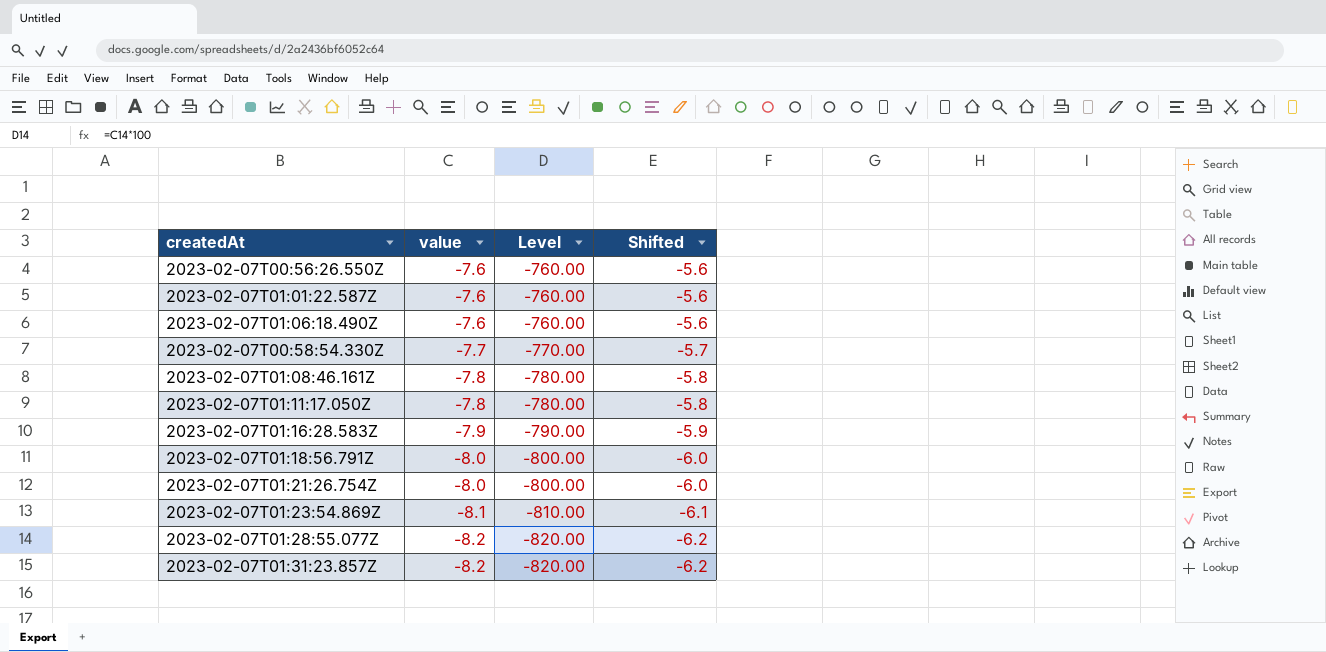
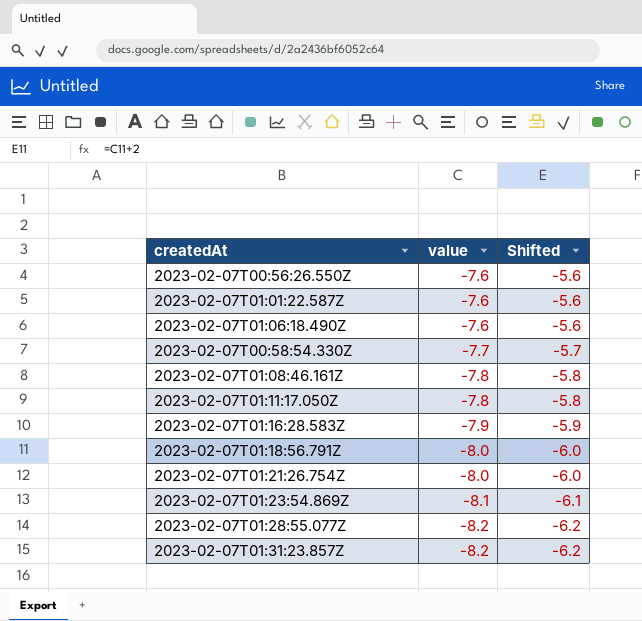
column Level | formula: [value] * 100 -> none

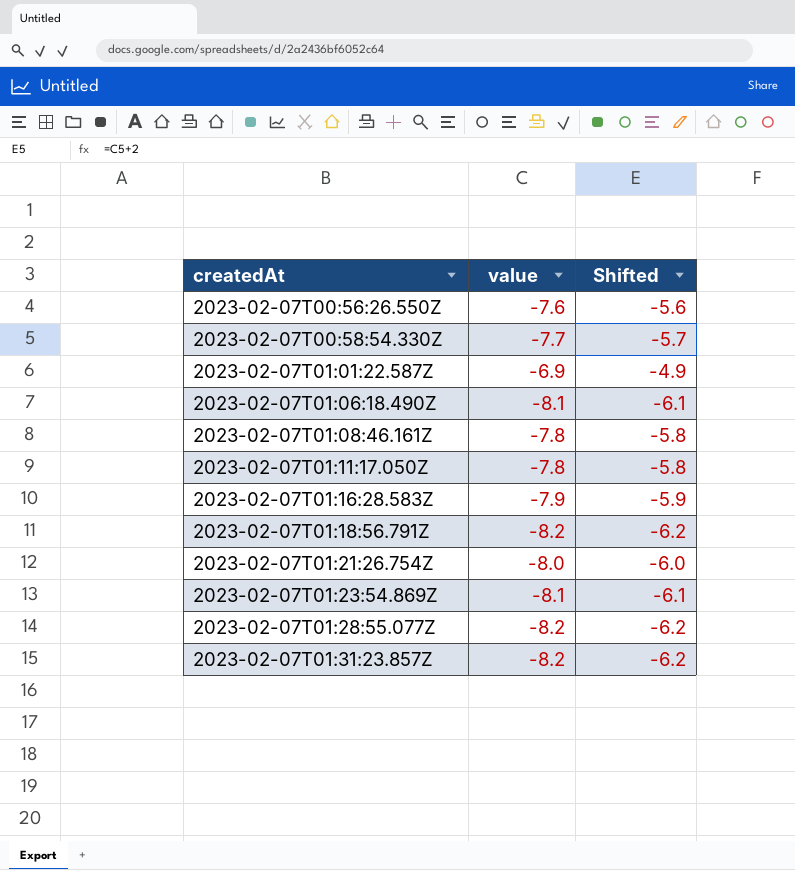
row order: value descending -> createdAt ascending
2023-02-07T01:01:22.587Z | value: -7.6 -> -6.9
2023-02-07T01:01:22.587Z | Shifted: -5.6 -> -4.9
2023-02-07T01:06:18.490Z | value: -7.6 -> -8.1
2023-02-07T01:06:18.490Z | Shifted: -5.6 -> -6.1
2023-02-07T01:18:56.791Z | value: -8.0 -> -8.2
2023-02-07T01:18:56.791Z | Shifted: -6.0 -> -6.2

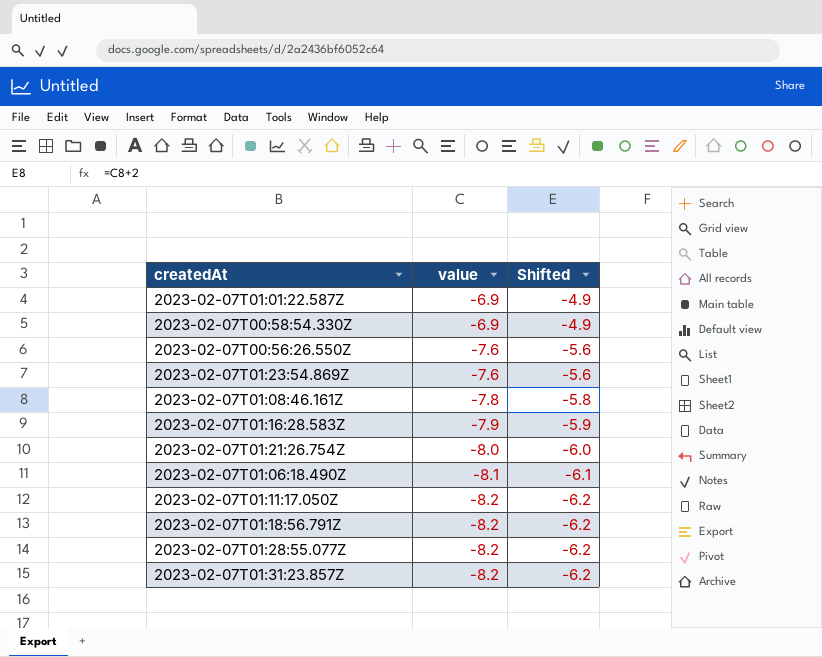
row order: createdAt ascending -> value descending
2023-02-07T00:58:54.330Z | value: -7.7 -> -6.9
2023-02-07T00:58:54.330Z | Shifted: -5.7 -> -4.9
2023-02-07T01:23:54.869Z | value: -8.1 -> -7.6
2023-02-07T01:23:54.869Z | Shifted: -6.1 -> -5.6
2023-02-07T01:11:17.050Z | value: -7.8 -> -8.2
2023-02-07T01:11:17.050Z | Shifted: -5.8 -> -6.2

